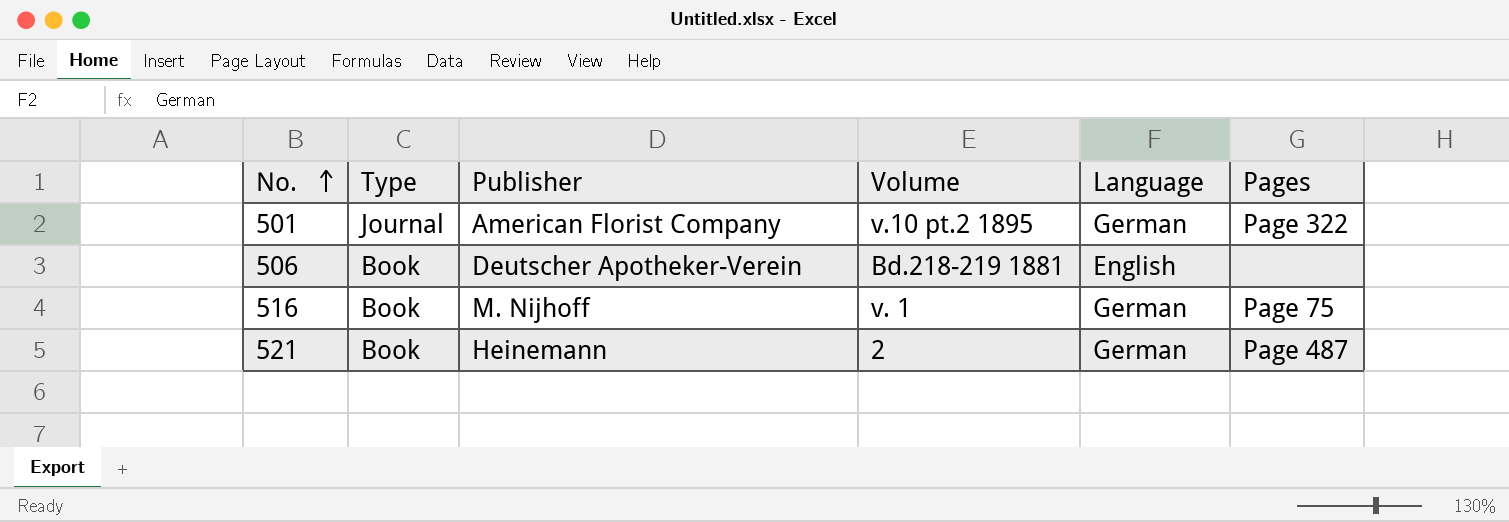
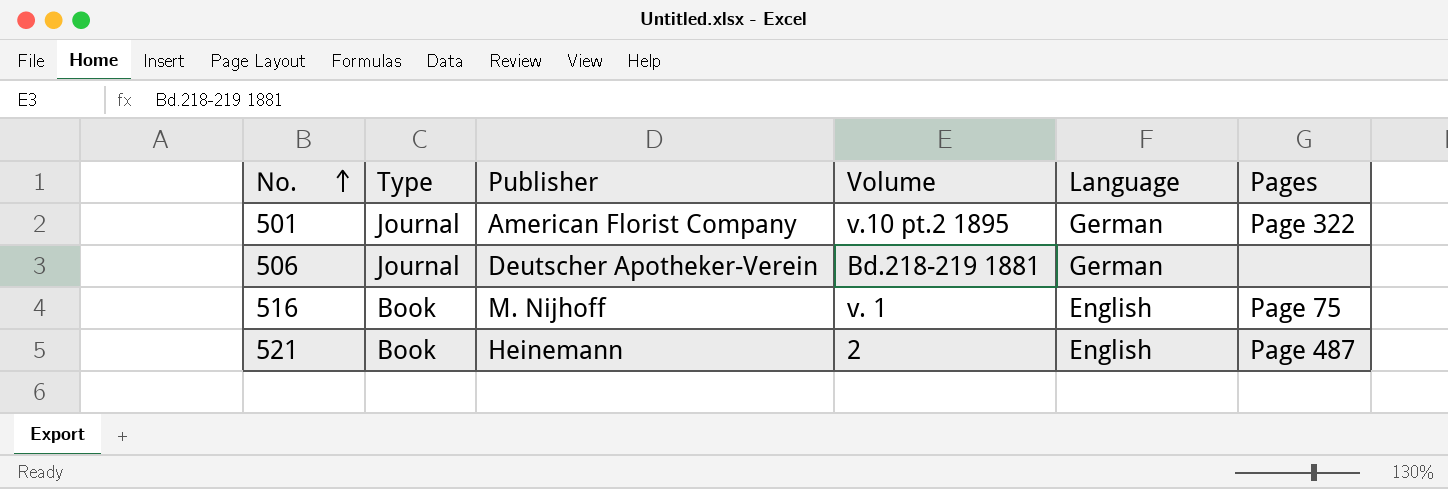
506 | Type: Book -> Journal
506 | Language: English -> German
516 | Language: German -> English
521 | Language: German -> English

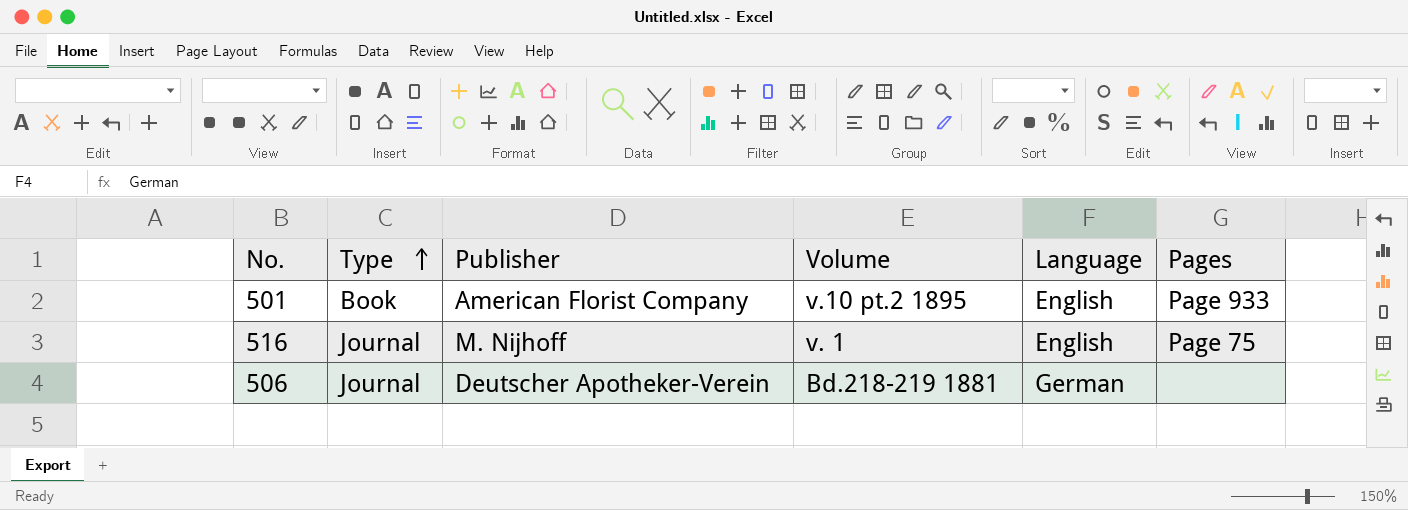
row order: No. ascending -> Type ascending
row 521: Book | Heinemann | 2 | English | Page 487 -> none
501 | Type: Journal -> Book
501 | Language: German -> English
501 | Pages: Page 322 -> Page 933
516 | Type: Book -> Journal

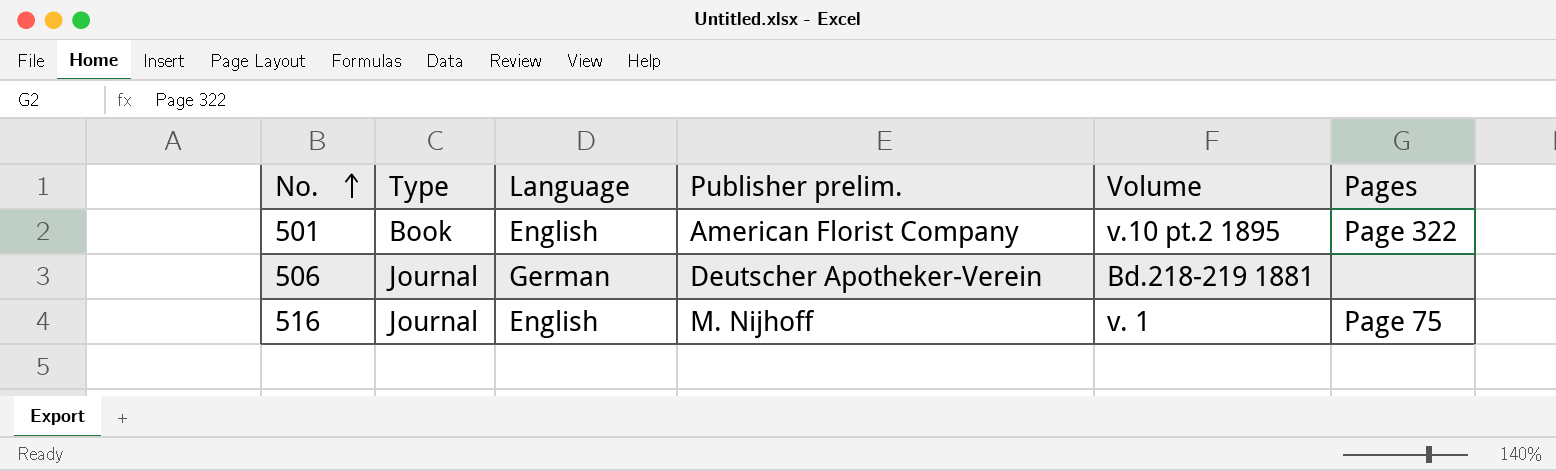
row order: Type ascending -> No. ascending
column Language | position: 5 -> 3
column name: Publisher -> Publisher prelim.
501 | Pages: Page 933 -> Page 322

